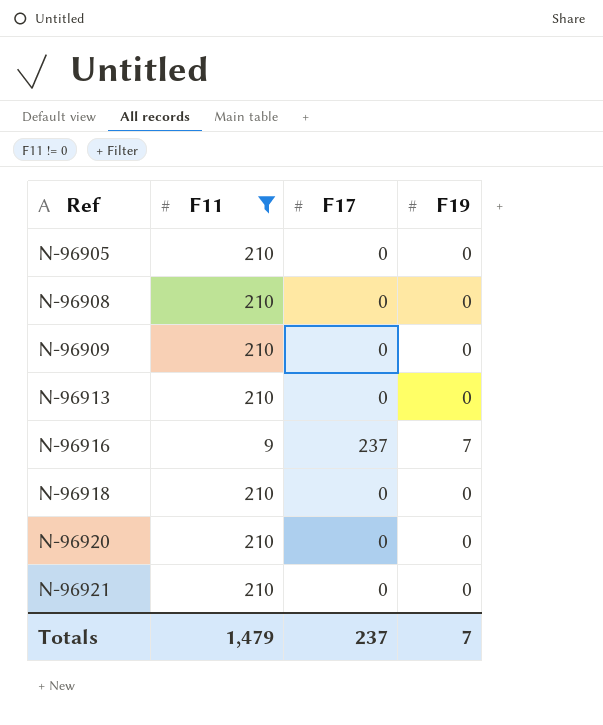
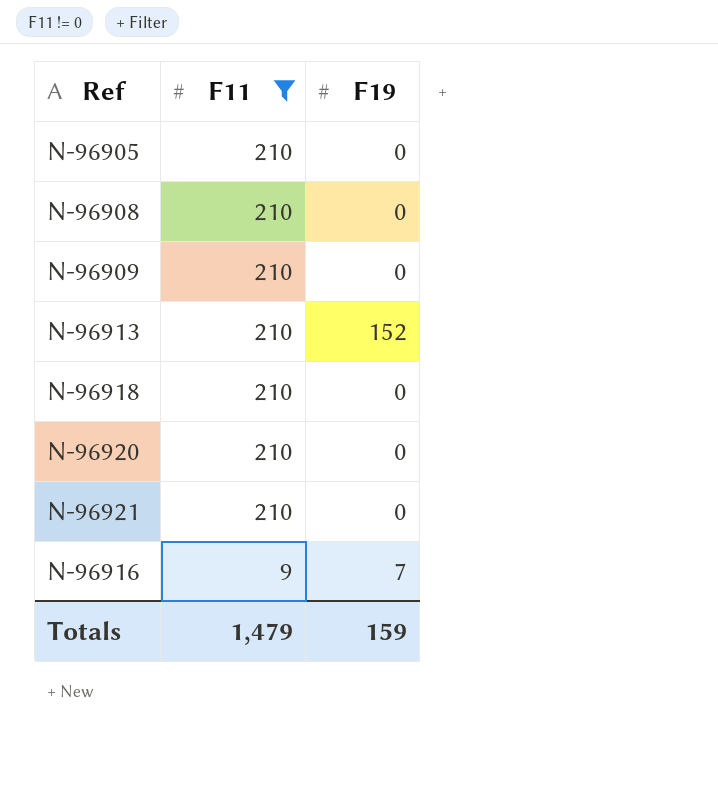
row order: Ref ascending -> F11 descending
column F17 | position: 3 -> none
N-96913 | F19: 0 -> 152
Totals | F19: 7 -> 159

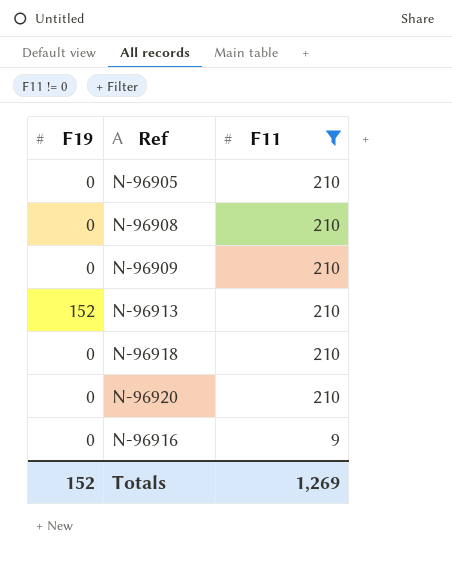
column F19 | position: 3 -> 1
row N-96921: 210 | 0 -> none
N-96916 | F19: 7 -> 0
Totals | F19: 159 -> 152
Totals | F11: 1,479 -> 1,269

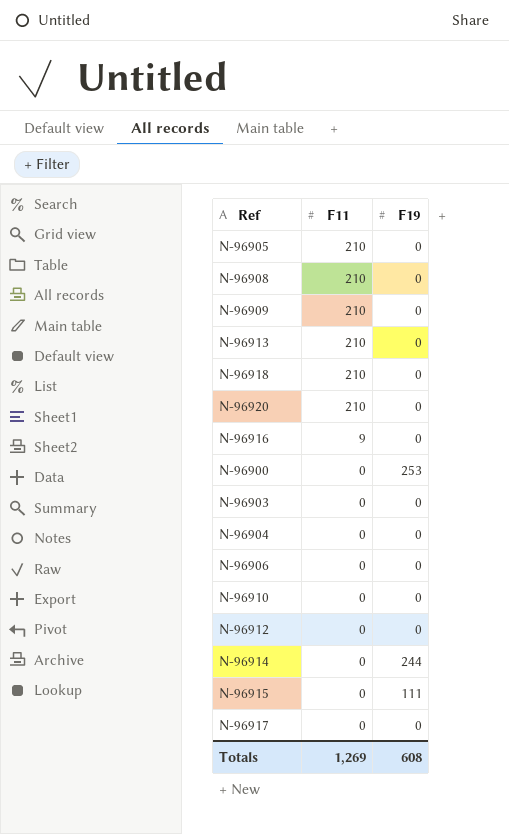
filter: F11 != 0 -> none
column F19 | position: 1 -> 3
N-96913 | F19: 152 -> 0
Totals | F19: 152 -> 608

